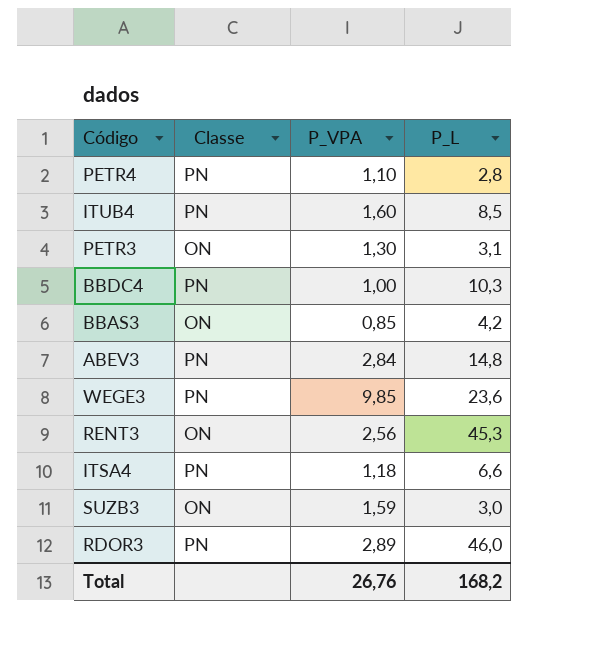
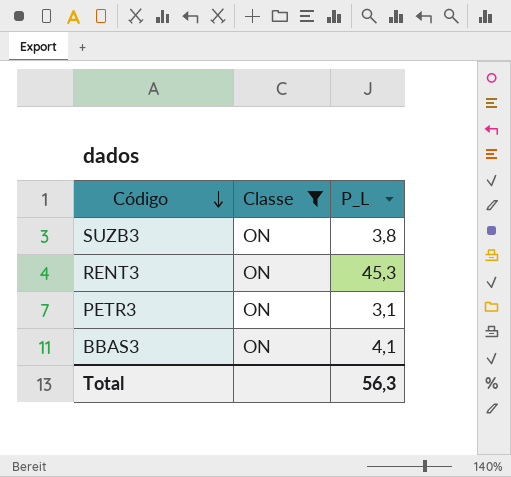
filter: none -> Classe = ON
row order: none -> Código descending
column P_VPA | position: 3 -> none
SUZB3 | P_L: 3,0 -> 3,8
BBAS3 | P_L: 4,2 -> 4,1
Total | P_L: 168,2 -> 56,3

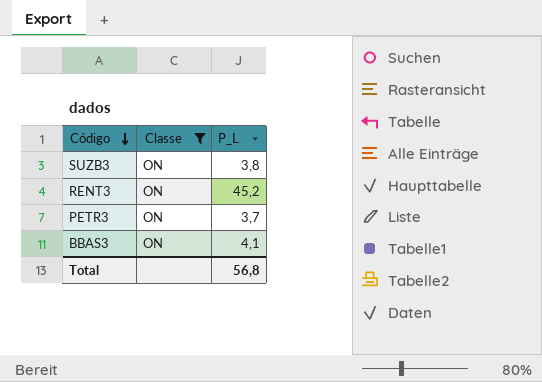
RENT3 | P_L: 45,3 -> 45,2
PETR3 | P_L: 3,1 -> 3,7
Total | P_L: 56,3 -> 56,8

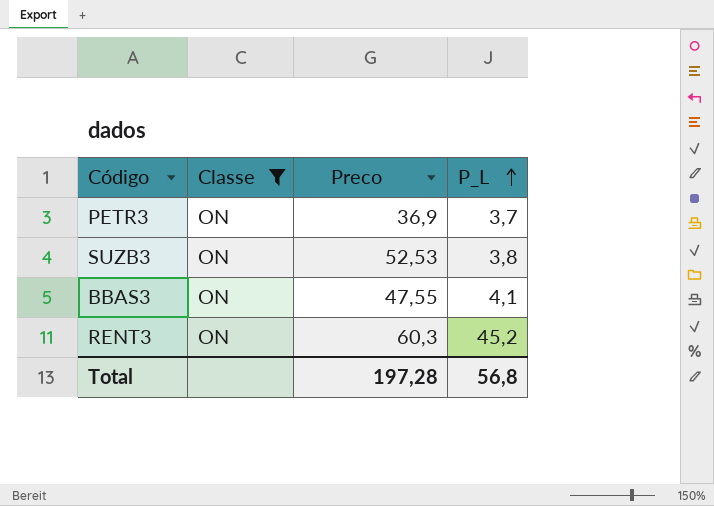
row order: Código descending -> P_L ascending
column Preco | position: none -> 3

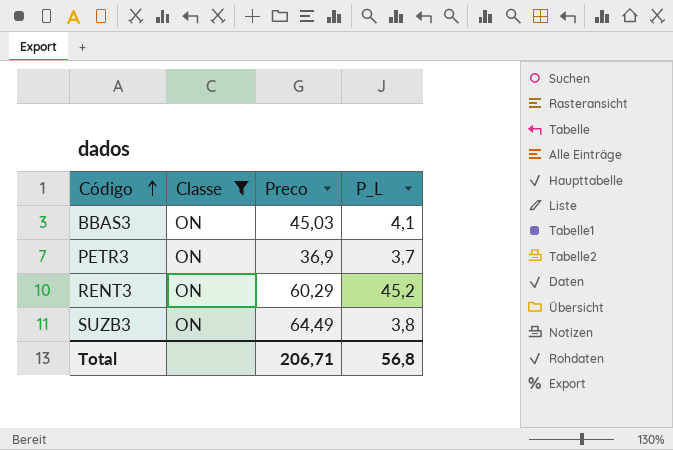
row order: P_L ascending -> Código ascending
BBAS3 | Preco: 47,55 -> 45,03
RENT3 | Preco: 60,3 -> 60,29
SUZB3 | Preco: 52,53 -> 64,49
Total | Preco: 197,28 -> 206,71

